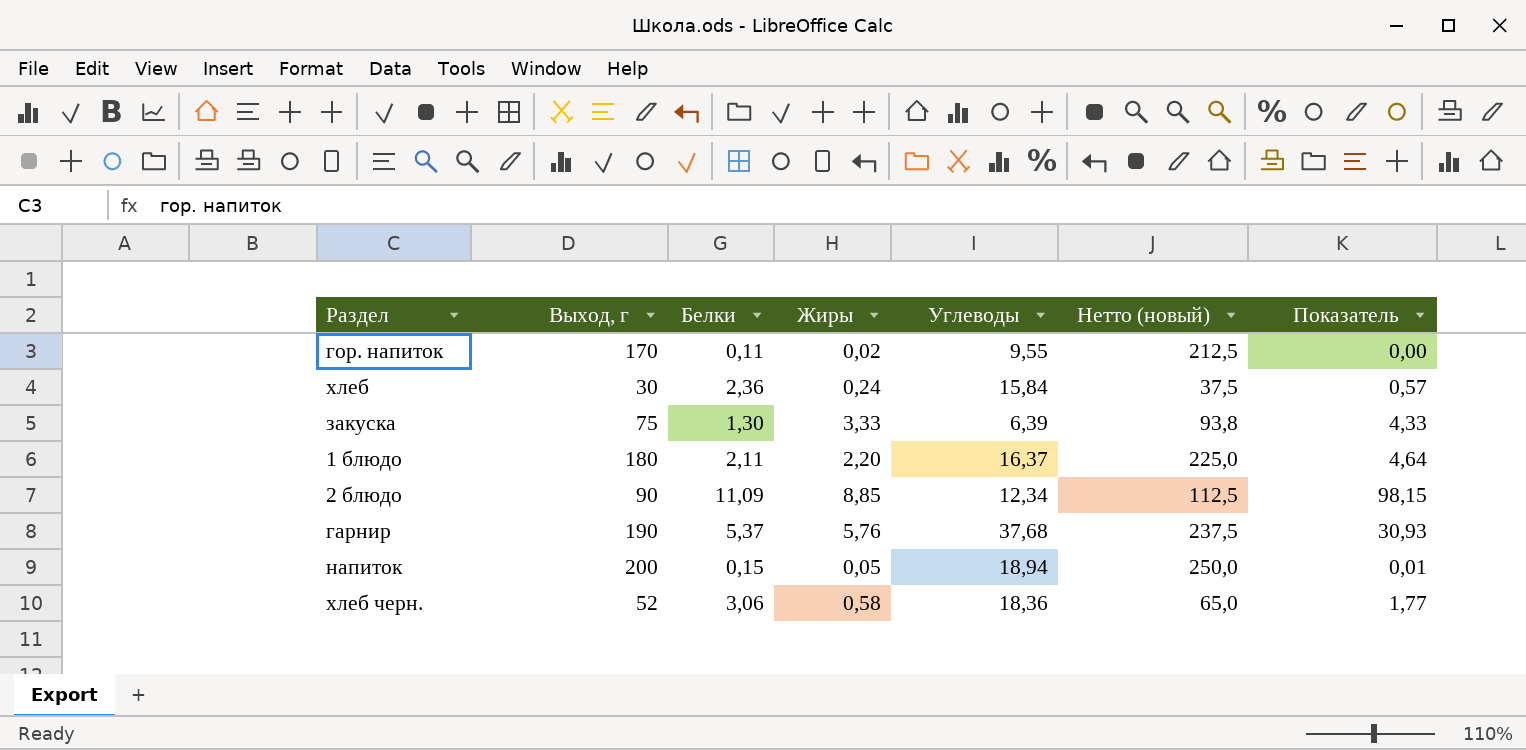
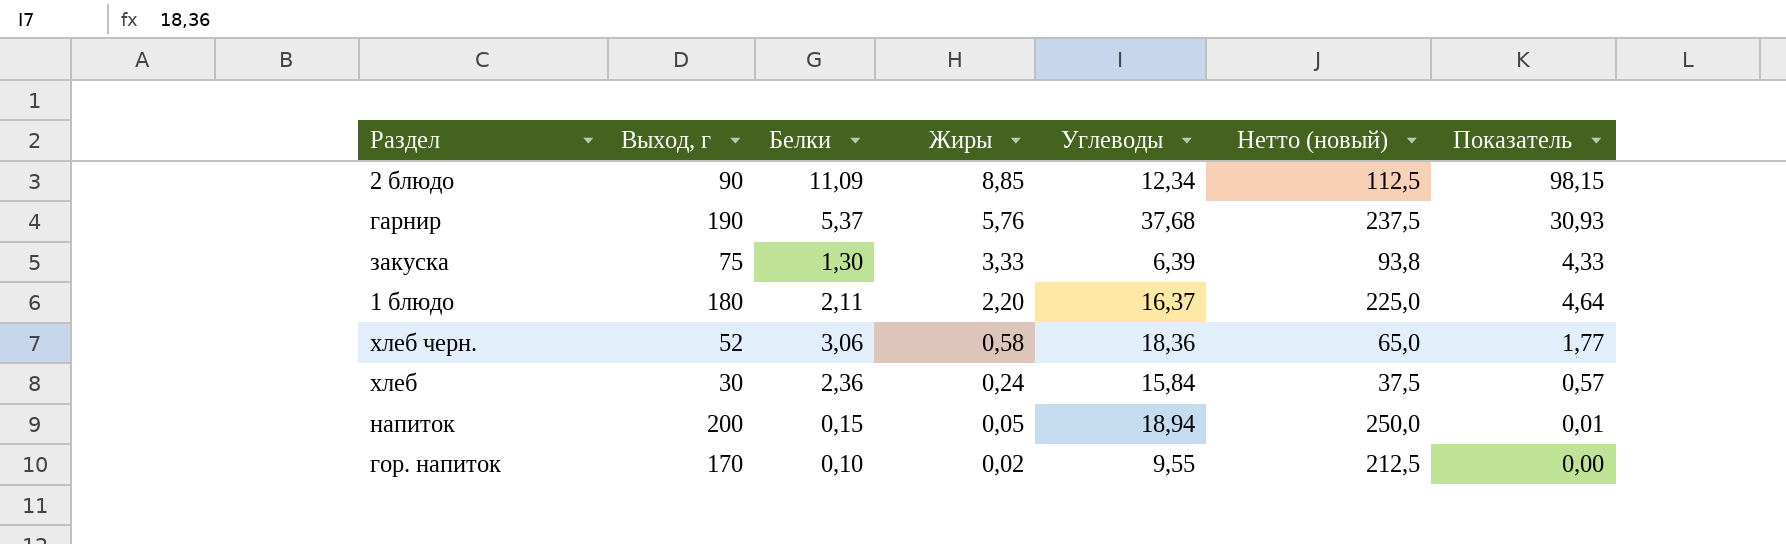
row order: none -> Жиры descending
гор. напиток | Белки: 0,11 -> 0,10

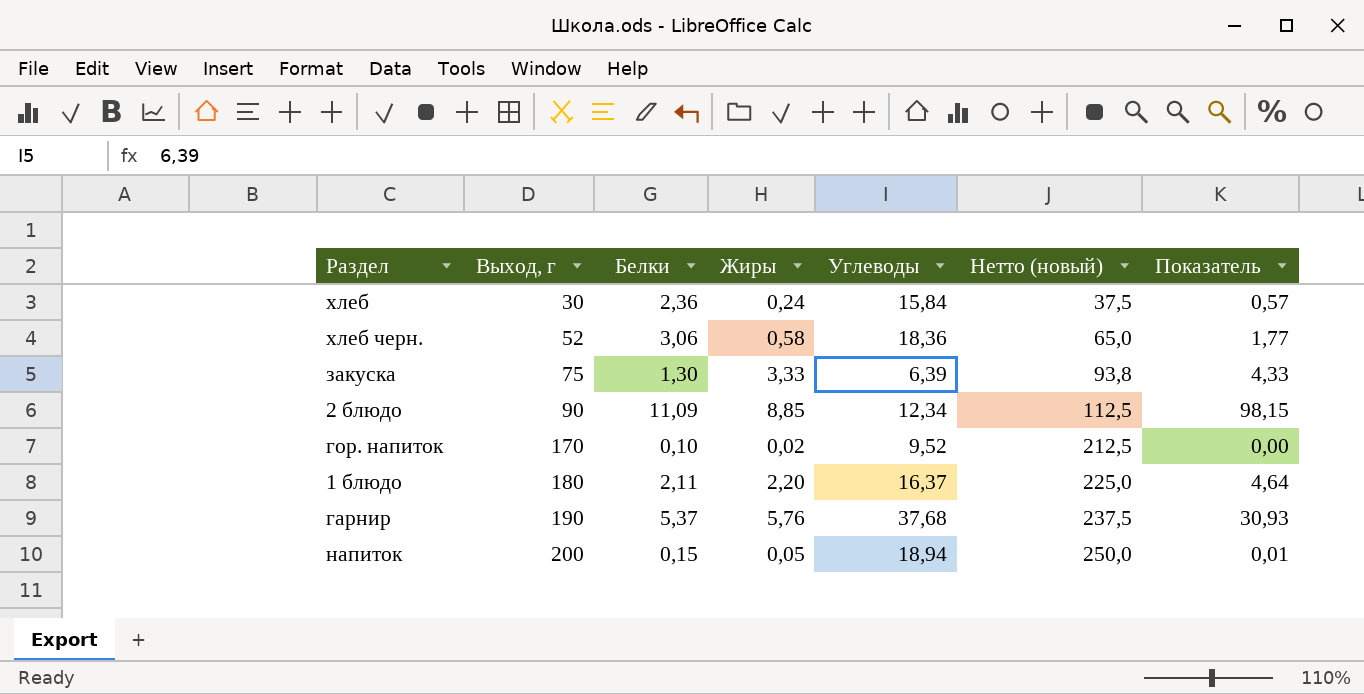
row order: Жиры descending -> Выход, г ascending
гор. напиток | Углеводы: 9,55 -> 9,52

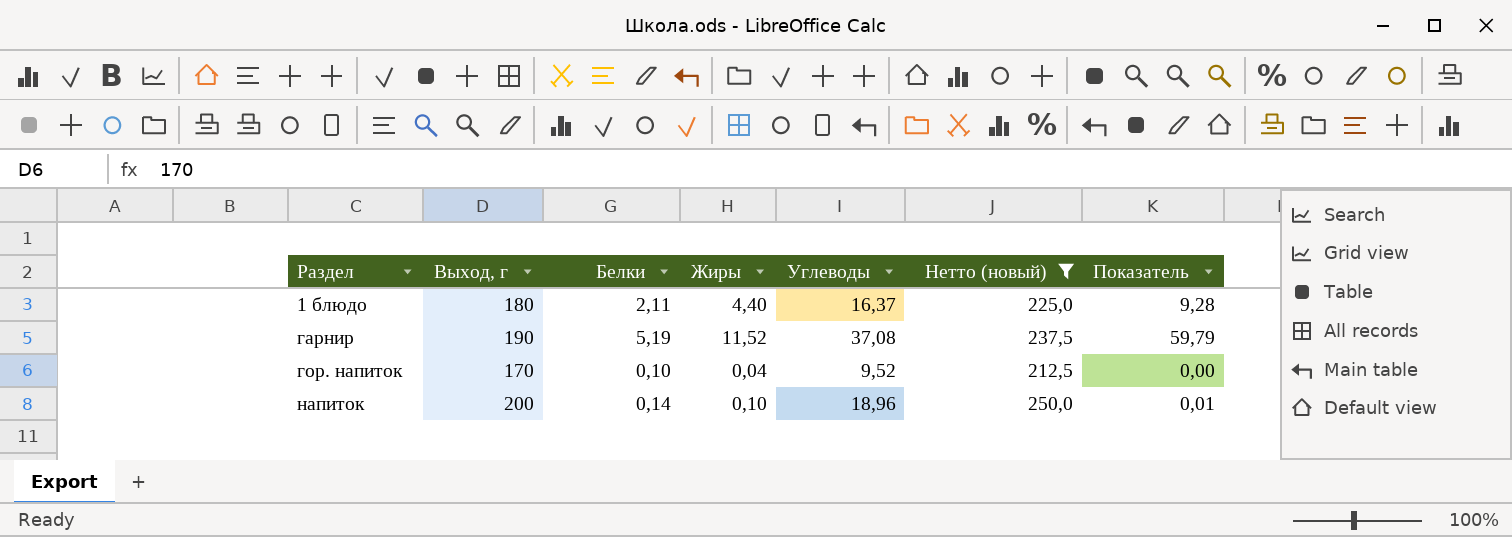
filter: none -> Нетто (новый) >= 212,5
row order: Выход, г ascending -> Раздел ascending
1 блюдо | Жиры: 2,20 -> 4,40
1 блюдо | Показатель: 4,64 -> 9,28
гарнир | Белки: 5,37 -> 5,19
гарнир | Жиры: 5,76 -> 11,52
гарнир | Углеводы: 37,68 -> 37,08
гарнир | Показатель: 30,93 -> 59,79
гор. напиток | Жиры: 0,02 -> 0,04
напиток | Белки: 0,15 -> 0,14
напиток | Жиры: 0,05 -> 0,10
напиток | Углеводы: 18,94 -> 18,96

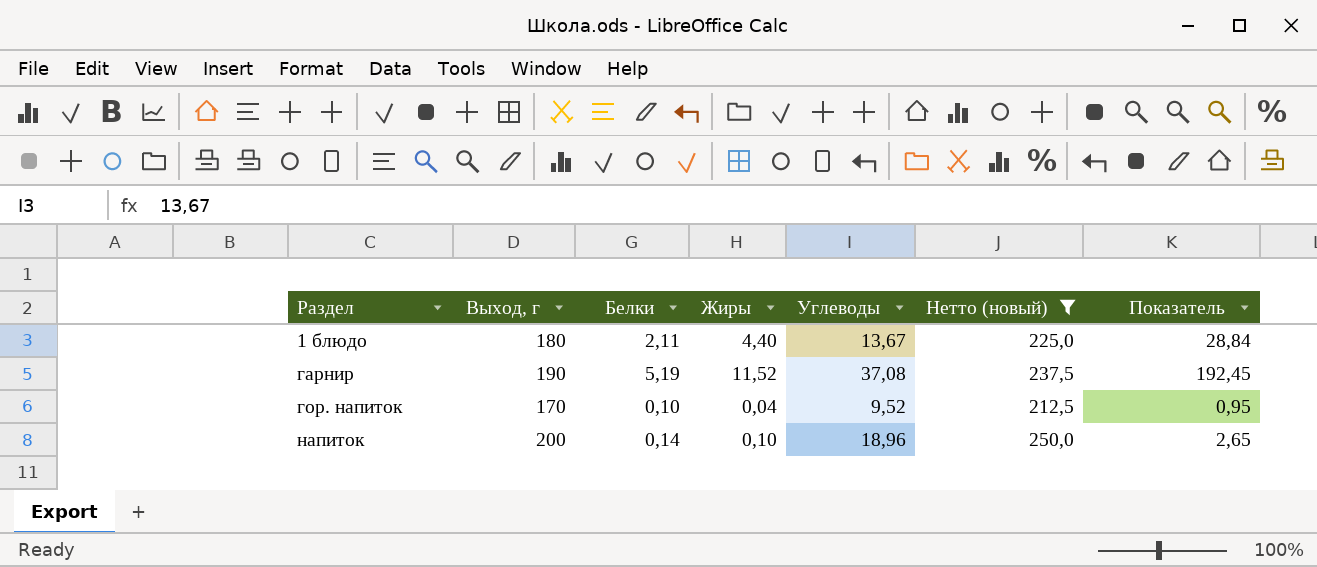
column Показатель | formula: [Белки] * [Жиры] -> [Белки] * [Углеводы]
1 блюдо | Углеводы: 16,37 -> 13,67

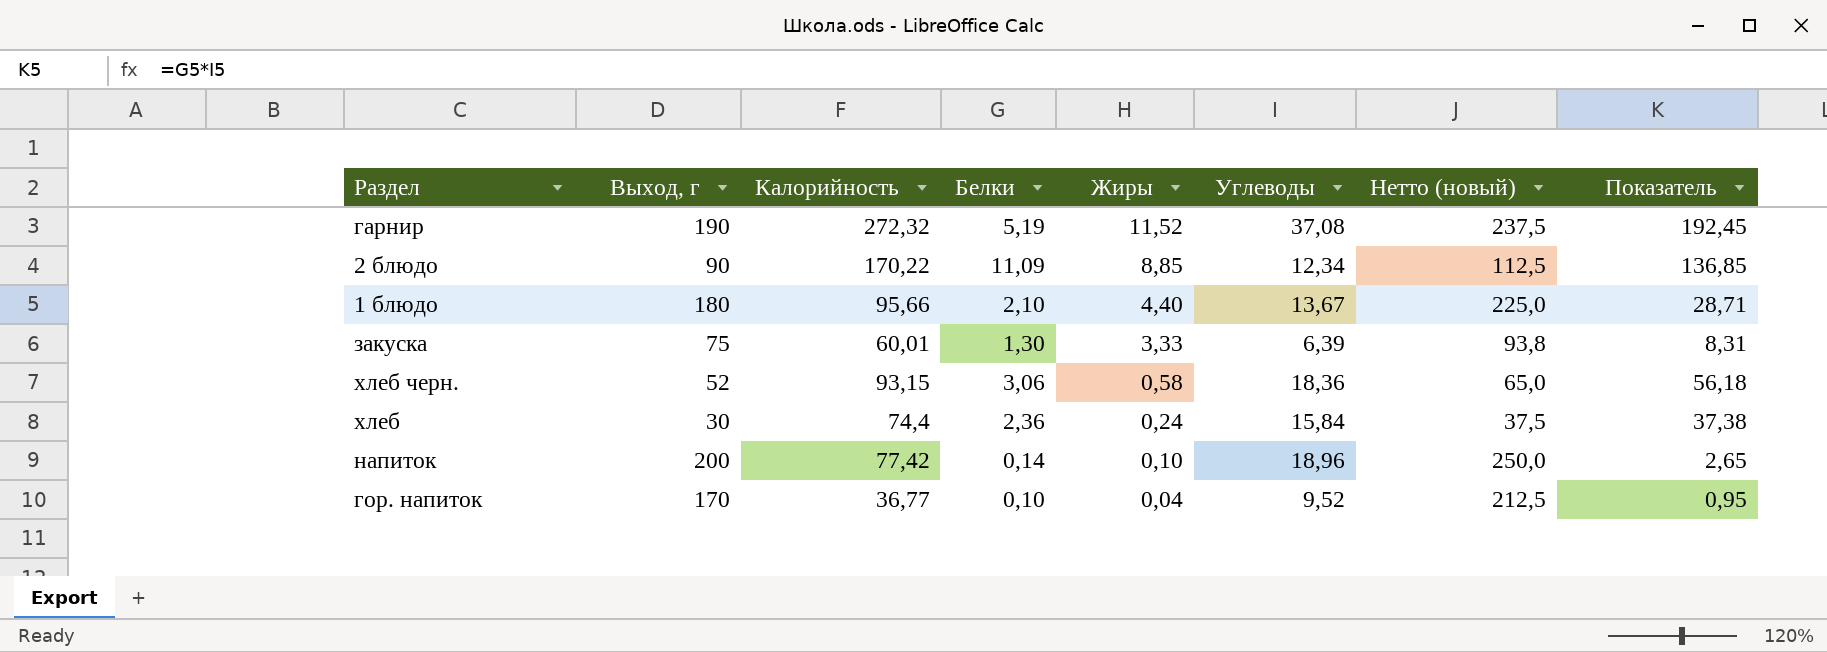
filter: Нетто (новый) >= 212,5 -> none
row order: Раздел ascending -> Жиры descending
column Калорийность | position: none -> 3
1 блюдо | Белки: 2,11 -> 2,10
1 блюдо | Показатель: 28,84 -> 28,71

